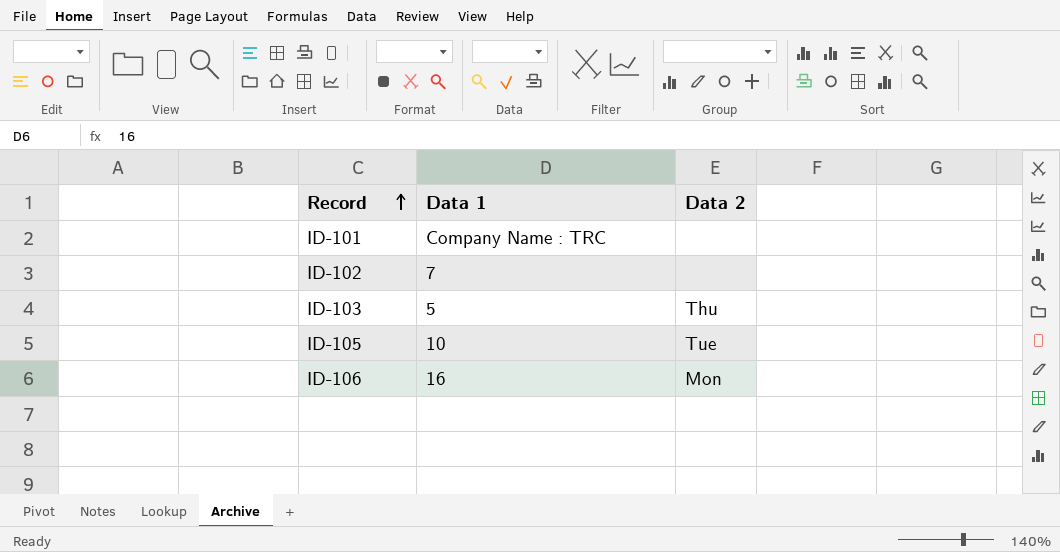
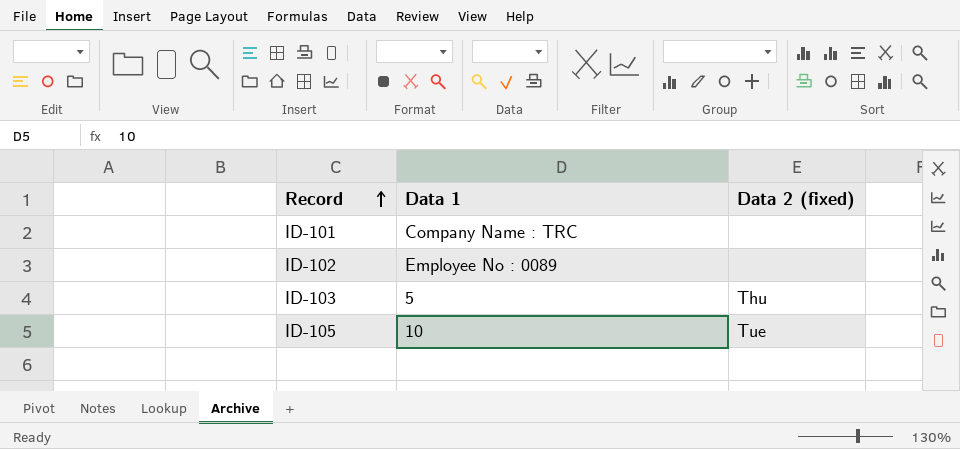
column name: Data 2 -> Data 2 (fixed)
row ID-106: 16 | Mon -> none
ID-102 | Data 1: 7 -> Employee No : 0089

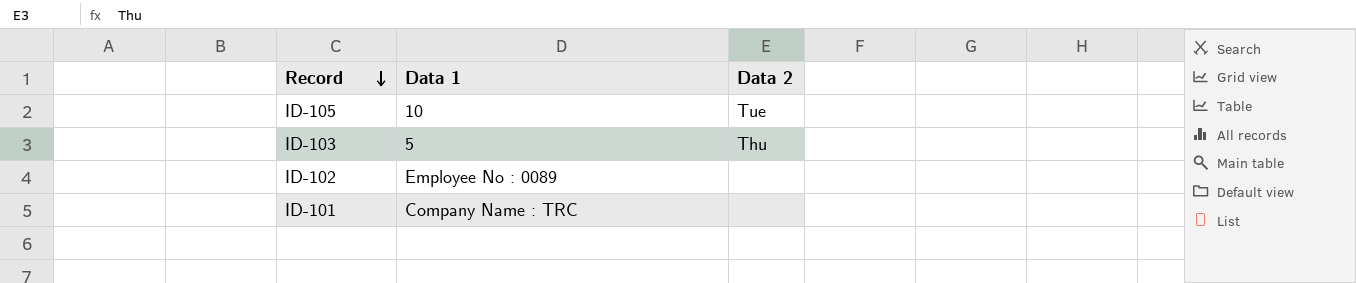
row order: Record ascending -> Record descending
column name: Data 2 (fixed) -> Data 2

